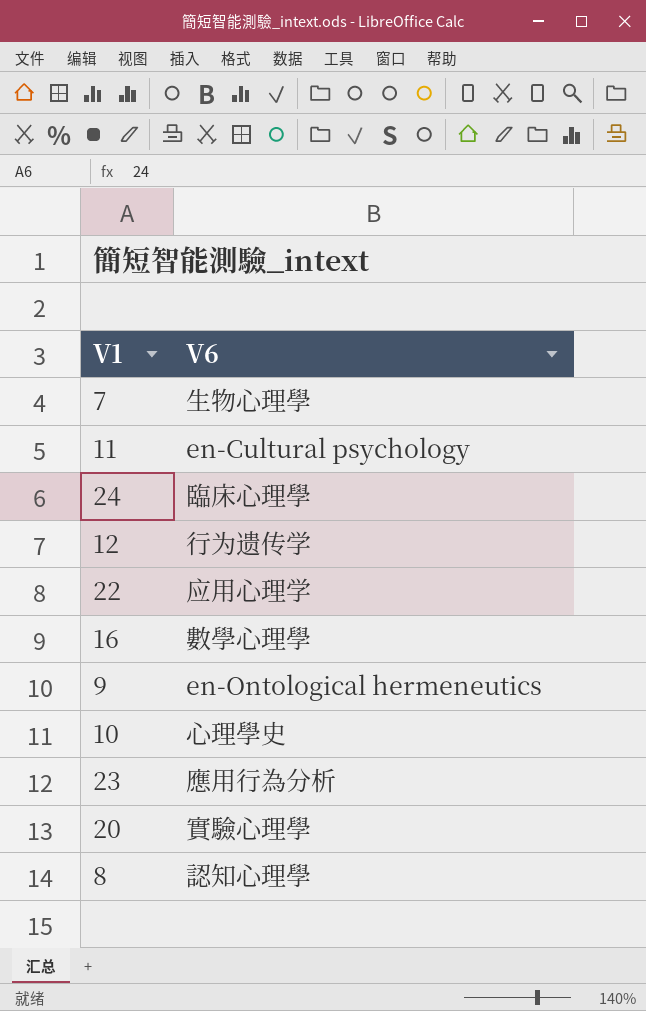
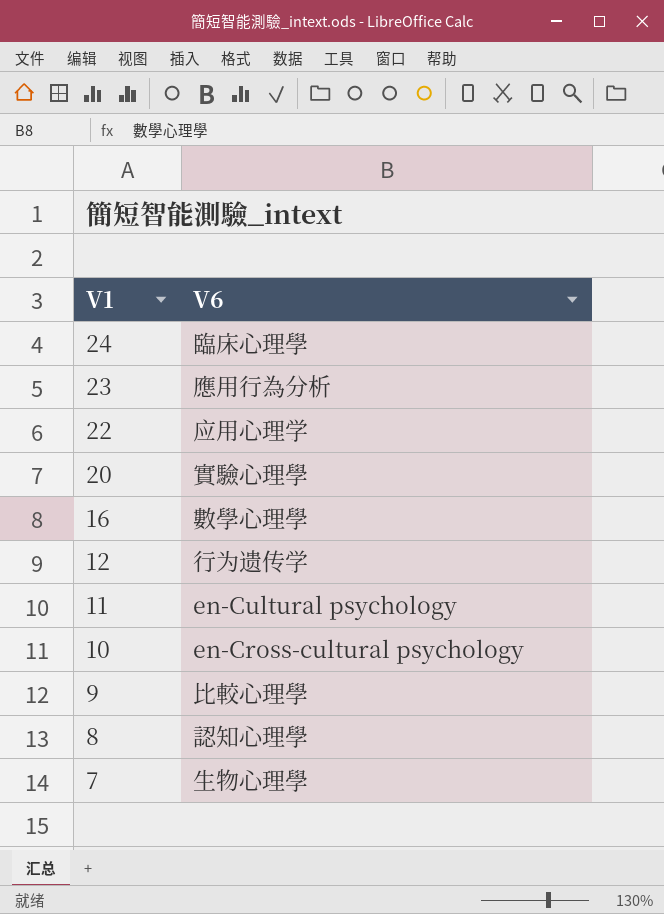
row order: none -> V1 descending
10 | V6: 心理學史 -> en-Cross-cultural psychology
9 | V6: en-Ontological hermeneutics -> 比較心理學

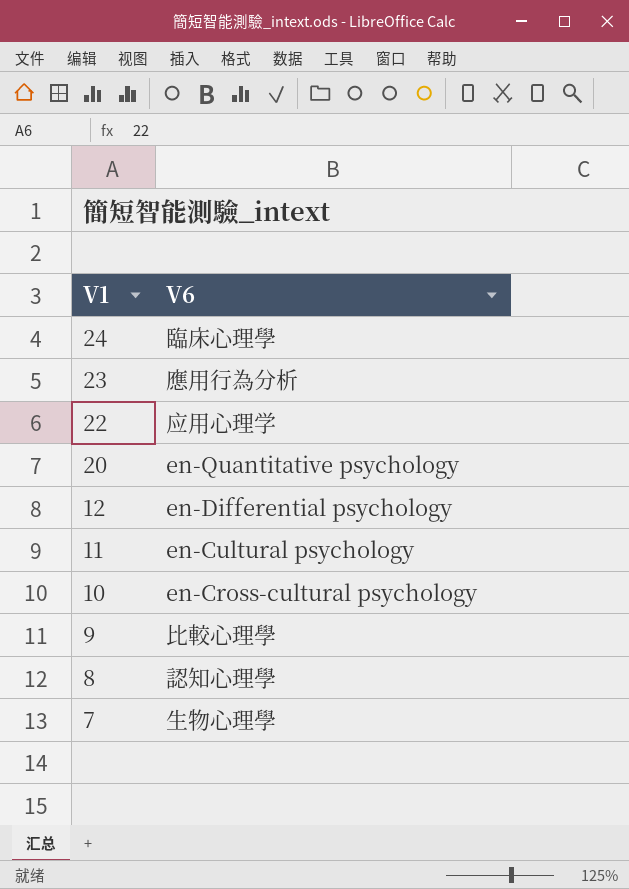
row 16: 數學心理學 -> none
20 | V6: 實驗心理學 -> en-Quantitative psychology
12 | V6: 行为遗传学 -> en-Differential psychology

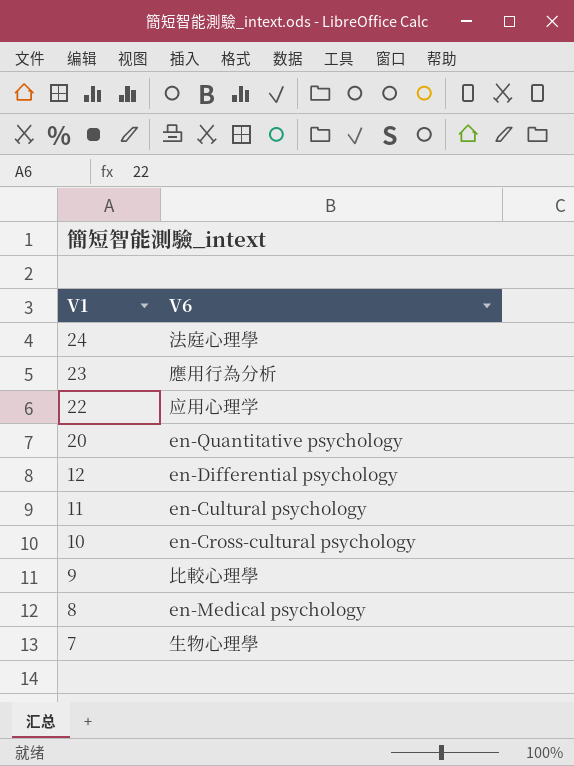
24 | V6: 臨床心理學 -> 法庭心理學
8 | V6: 認知心理學 -> en-Medical psychology

